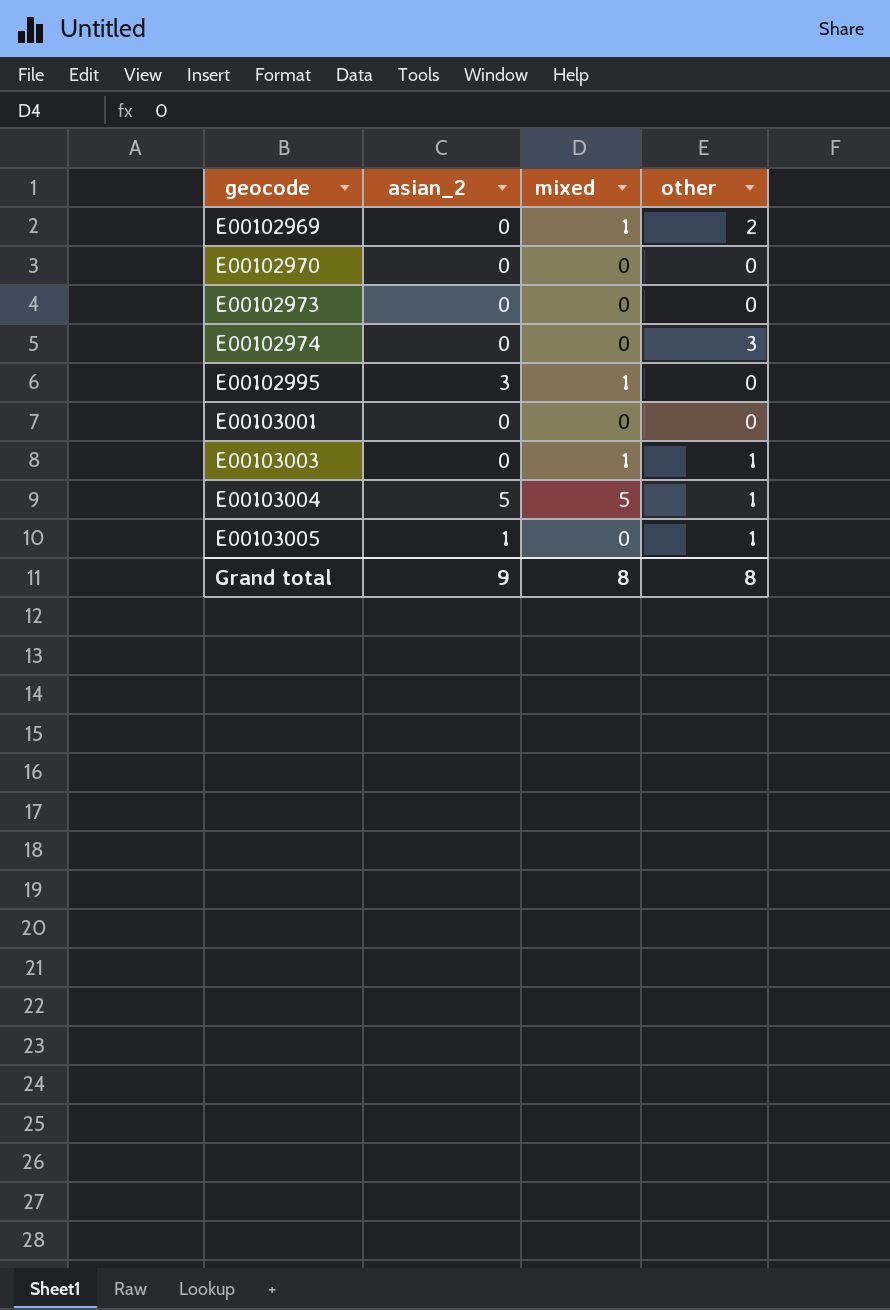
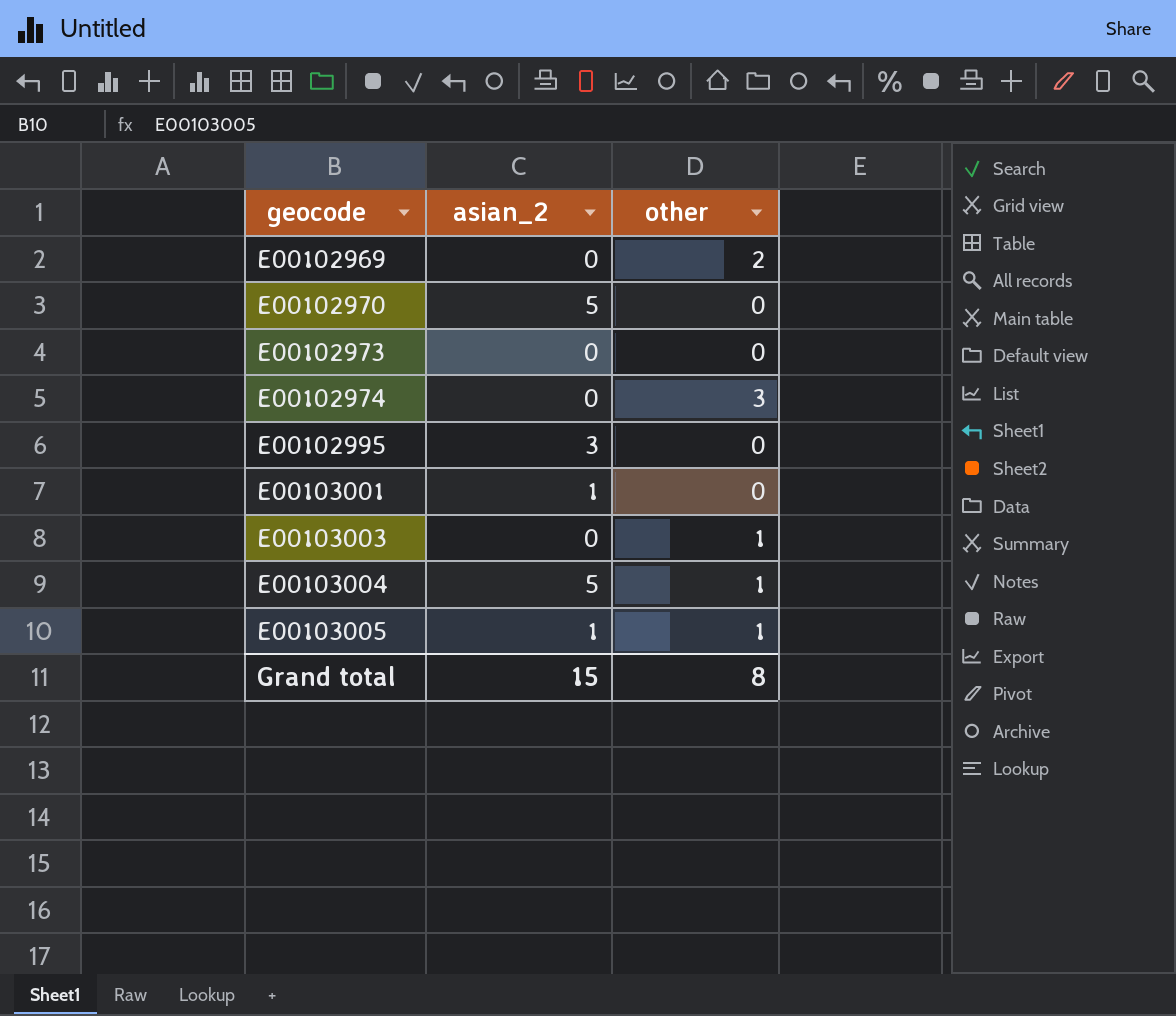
column mixed | position: 3 -> none
E00102970 | asian_2: 0 -> 5
E00103001 | asian_2: 0 -> 1
Grand total | asian_2: 9 -> 15

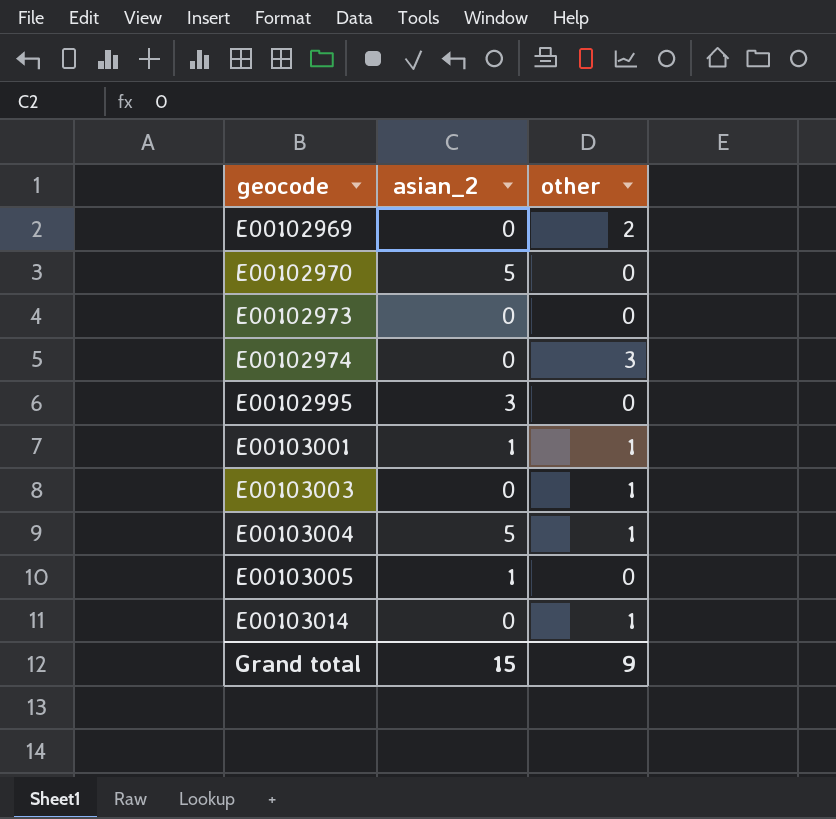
E00103001 | other: 0 -> 1
E00103005 | other: 1 -> 0
row E00103014: none -> 0 | 1
Grand total | other: 8 -> 9

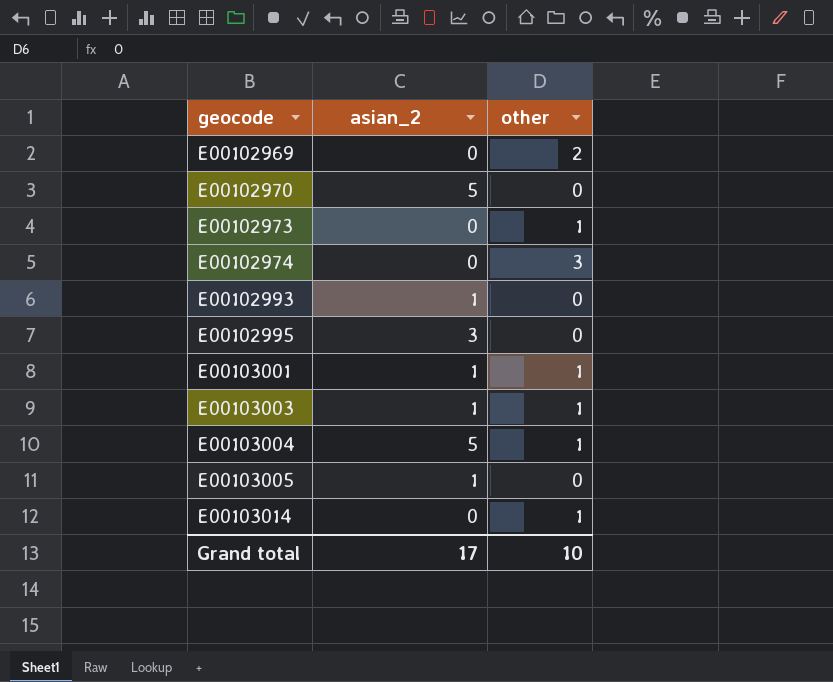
E00102973 | other: 0 -> 1
row E00102993: none -> 1 | 0
E00103003 | asian_2: 0 -> 1
Grand total | asian_2: 15 -> 17
Grand total | other: 9 -> 10

